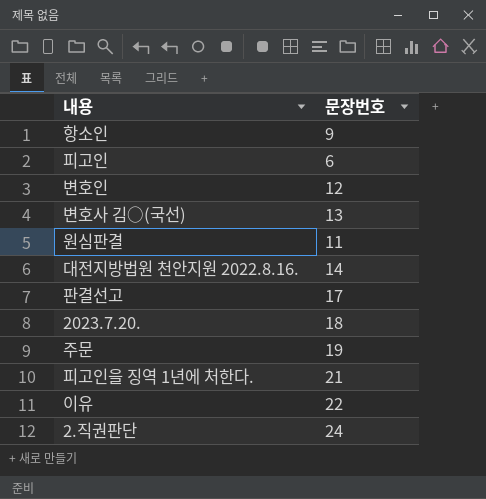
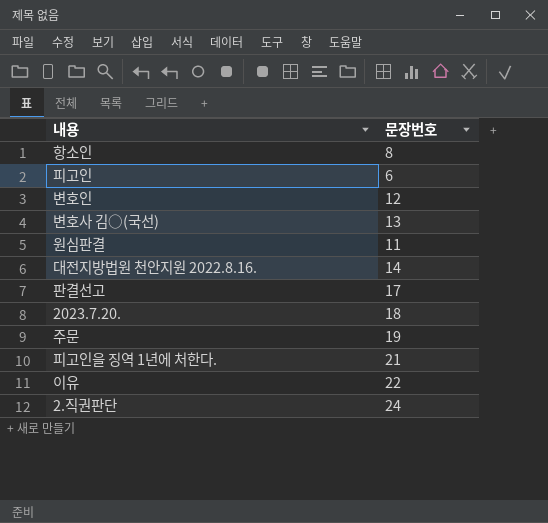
항소인 | 문장번호: 9 -> 8

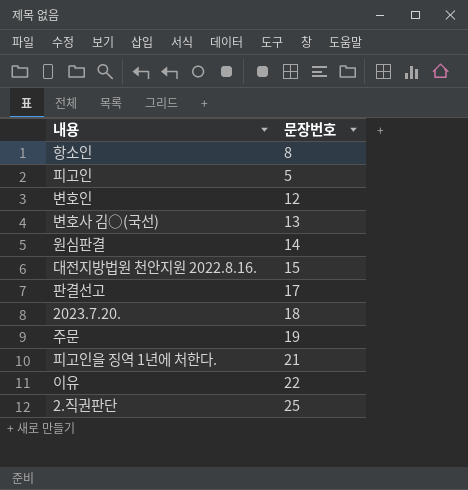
피고인 | 문장번호: 6 -> 5
원심판결 | 문장번호: 11 -> 14
대전지방법원 천안지원 2022.8.16. | 문장번호: 14 -> 15
2.직권판단 | 문장번호: 24 -> 25

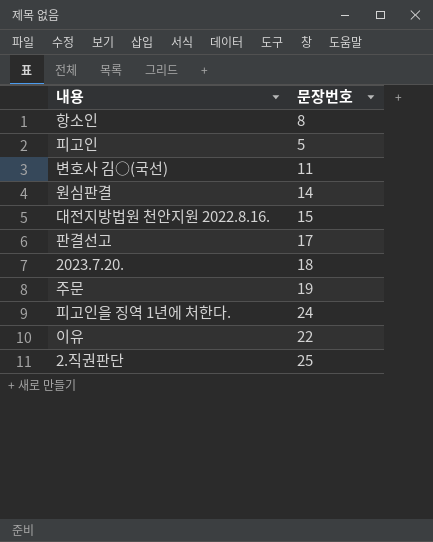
row 변호인: 12 -> none
변호사 김○(국선) | 문장번호: 13 -> 11
피고인을 징역 1년에 처한다. | 문장번호: 21 -> 24

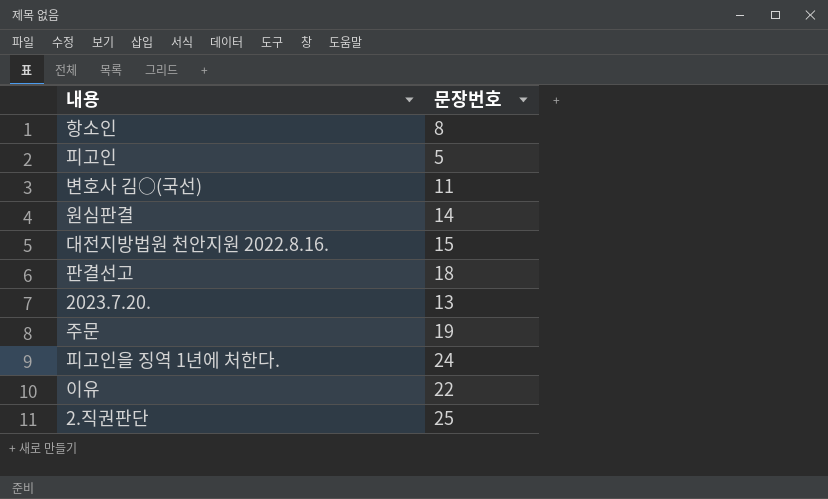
판결선고 | 문장번호: 17 -> 18
2023.7.20. | 문장번호: 18 -> 13

